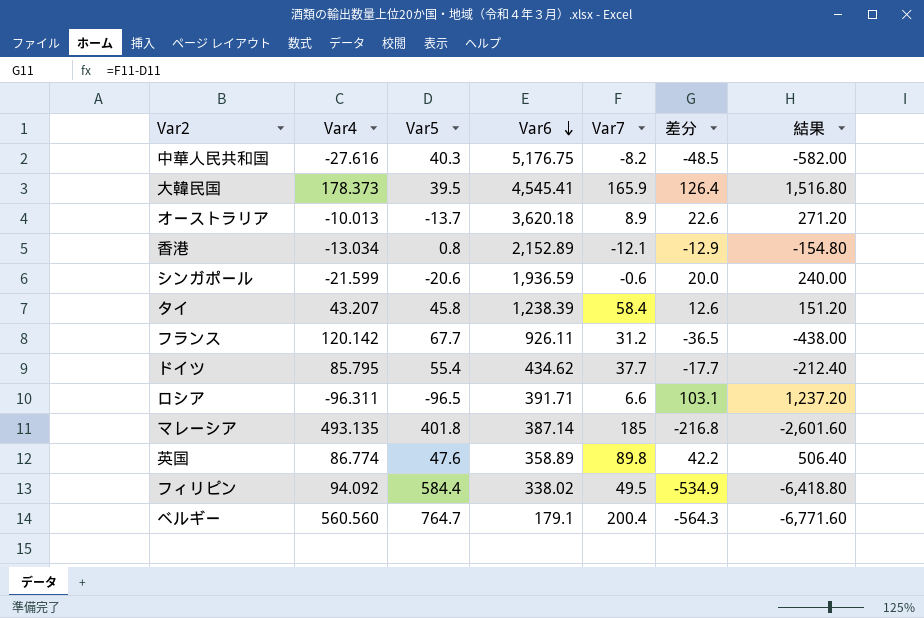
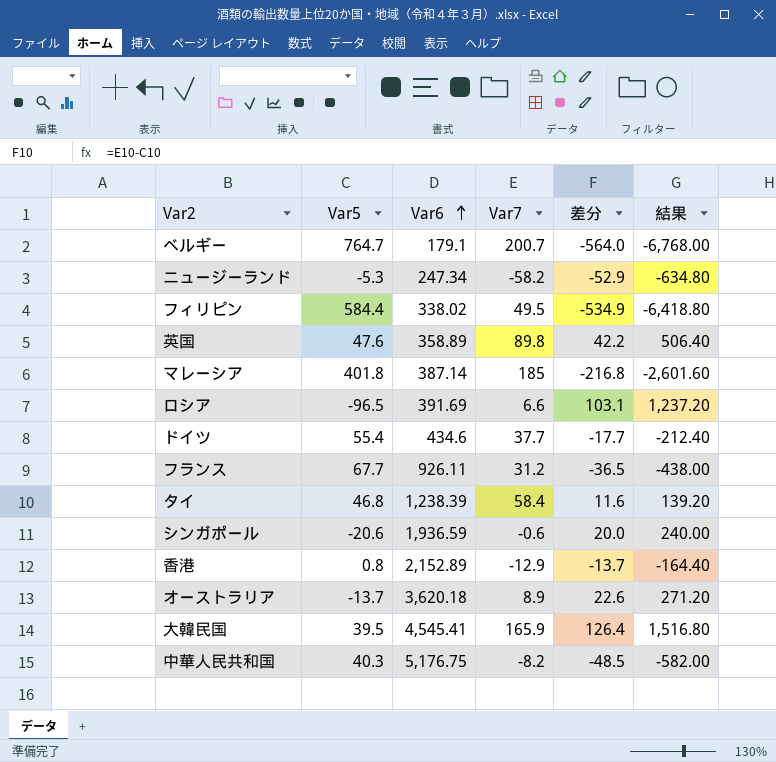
row order: Var6 descending -> Var6 ascending
column Var4 | position: 2 -> none
ベルギー | Var7: 200.4 -> 200.7
ベルギー | 差分: -564.3 -> -564.0
ベルギー | 結果: -6,771.60 -> -6,768.00
row ニュージーランド: none -> -5.3 | 247.34 | -58.2 | -52.9 | -634.80
ロシア | Var6: 391.71 -> 391.69
ドイツ | Var6: 434.62 -> 434.6
タイ | Var5: 45.8 -> 46.8
タイ | 差分: 12.6 -> 11.6
タイ | 結果: 151.20 -> 139.20
香港 | Var7: -12.1 -> -12.9
香港 | 差分: -12.9 -> -13.7
香港 | 結果: -154.80 -> -164.40

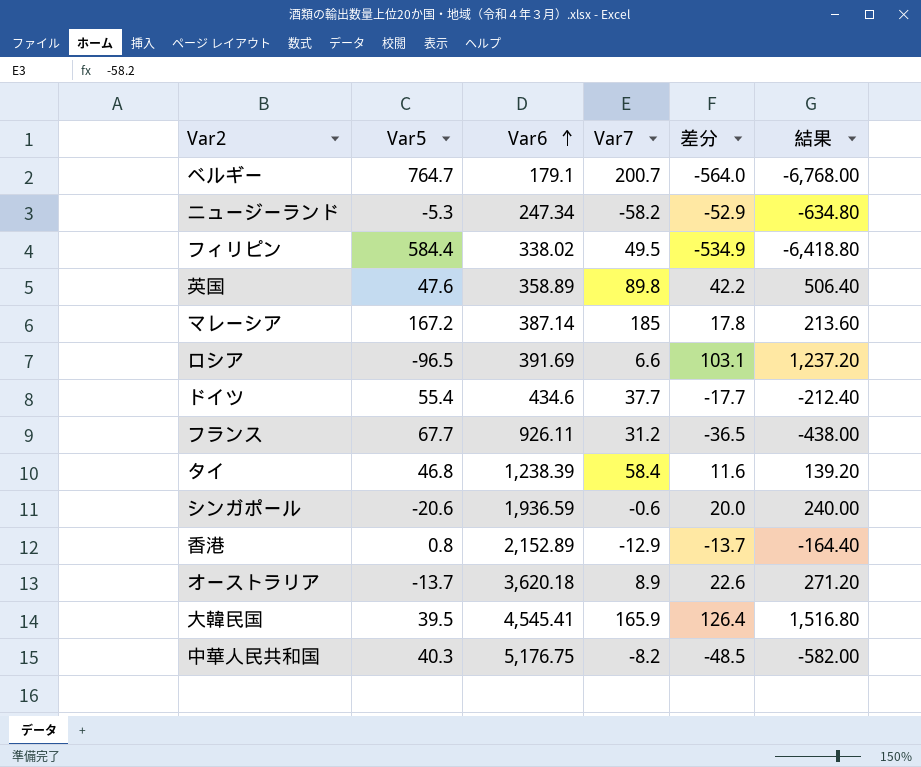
マレーシア | Var5: 401.8 -> 167.2
マレーシア | 差分: -216.8 -> 17.8
マレーシア | 結果: -2,601.60 -> 213.60

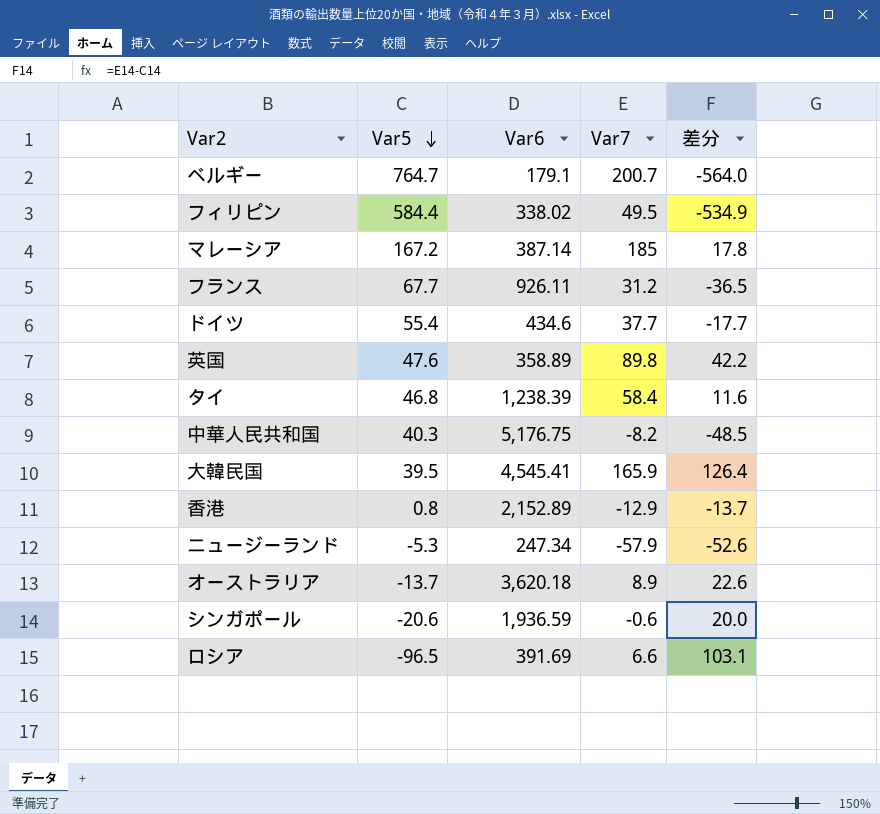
row order: Var6 ascending -> Var5 descending
column 結果 | formula: [差分] * 12 -> none
ニュージーランド | Var7: -58.2 -> -57.9
ニュージーランド | 差分: -52.9 -> -52.6

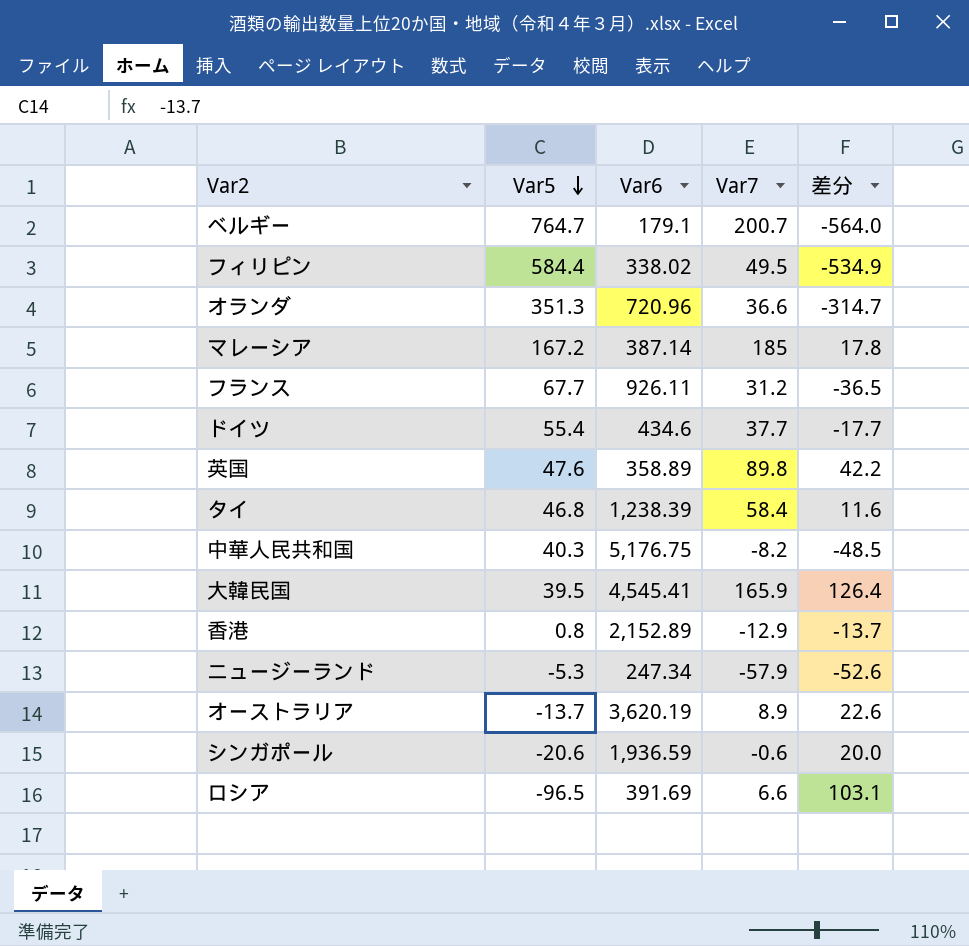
row オランダ: none -> 351.3 | 720.96 | 36.6 | -314.7
オーストラリア | Var6: 3,620.18 -> 3,620.19

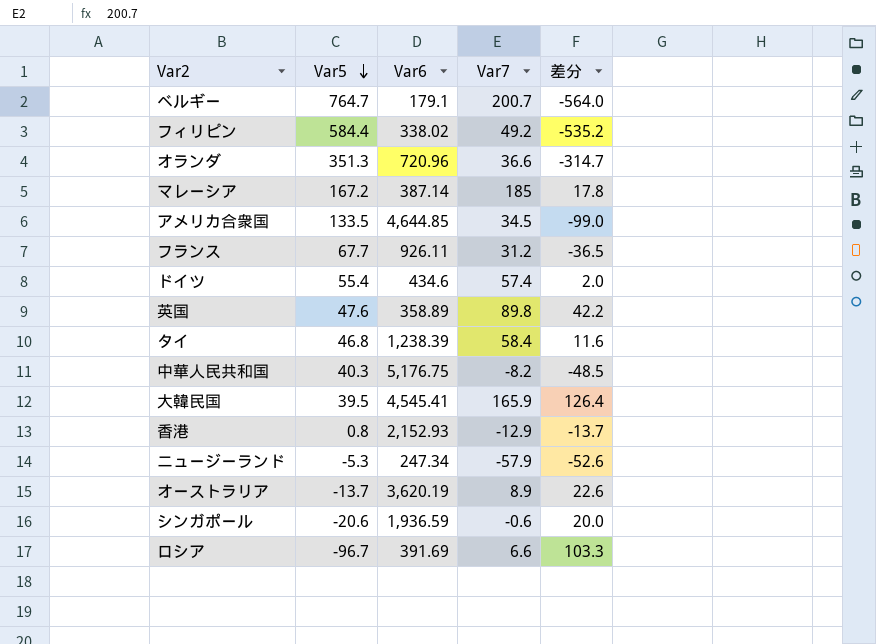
フィリピン | Var7: 49.5 -> 49.2
フィリピン | 差分: -534.9 -> -535.2
row アメリカ合衆国: none -> 133.5 | 4,644.85 | 34.5 | -99.0
ドイツ | Var7: 37.7 -> 57.4
ドイツ | 差分: -17.7 -> 2.0
香港 | Var6: 2,152.89 -> 2,152.93
ロシア | Var5: -96.5 -> -96.7
ロシア | 差分: 103.1 -> 103.3

